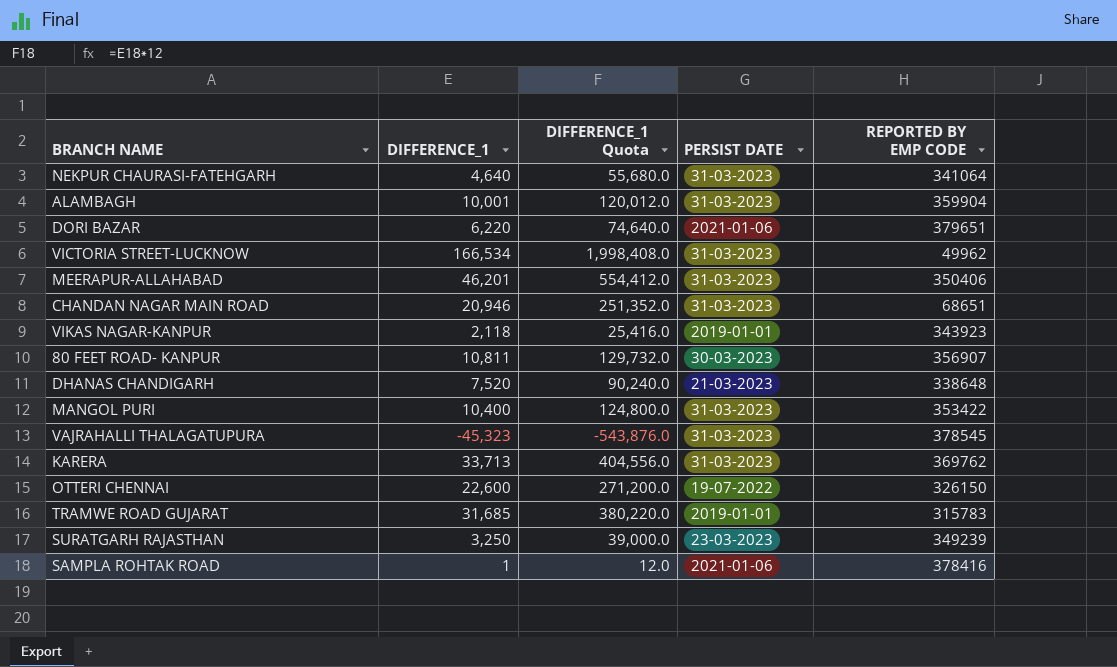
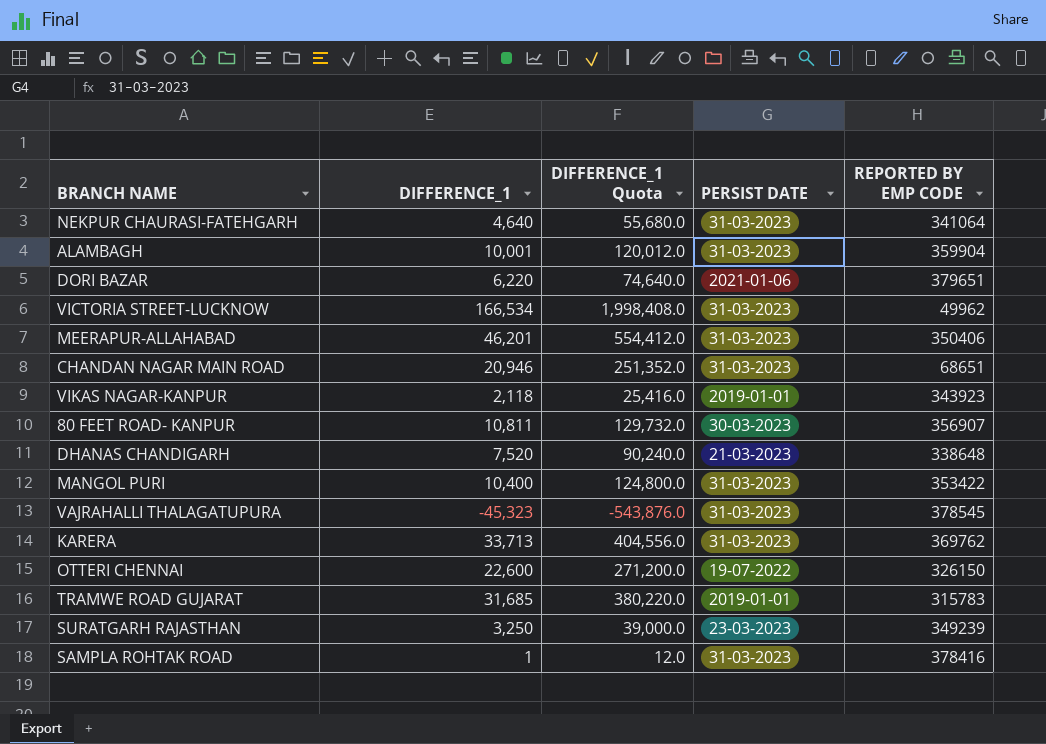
SAMPLA ROHTAK ROAD | PERSIST DATE: 2021-01-06 -> 31-03-2023

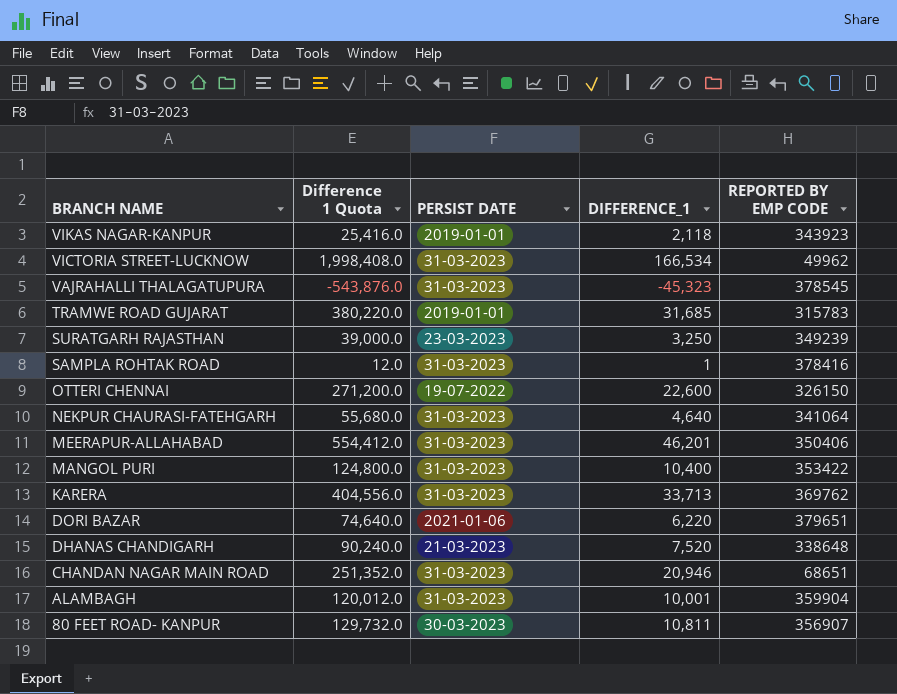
row order: none -> BRANCH NAME descending
column name: DIFFERENCE_1 Quota -> Difference 1 Quota
column DIFFERENCE_1 | position: 2 -> 4

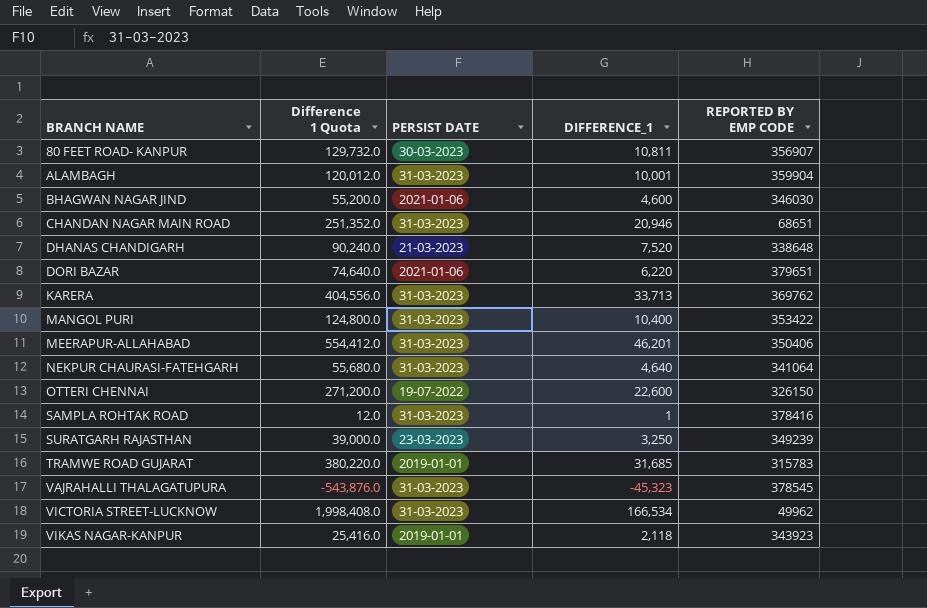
row order: BRANCH NAME descending -> BRANCH NAME ascending
row BHAGWAN NAGAR JIND: none -> 55,200.0 | 2021-01-06 | 4,600 | 346030

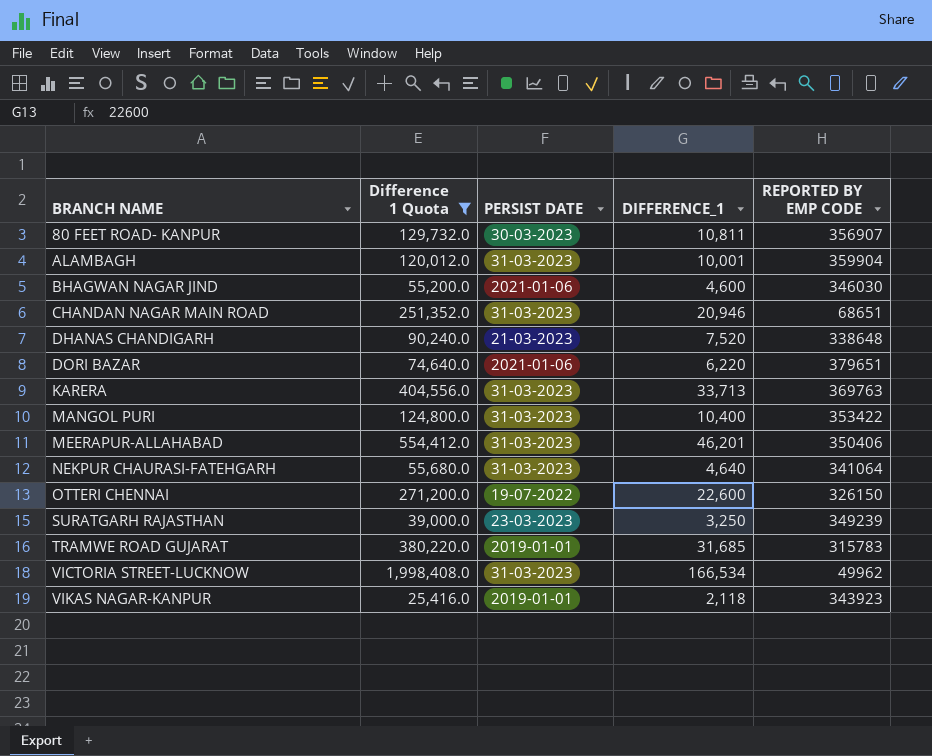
filter: none -> Difference 1 Quota >= 25,416.0
KARERA | REPORTED BY EMP CODE: 369762 -> 369763

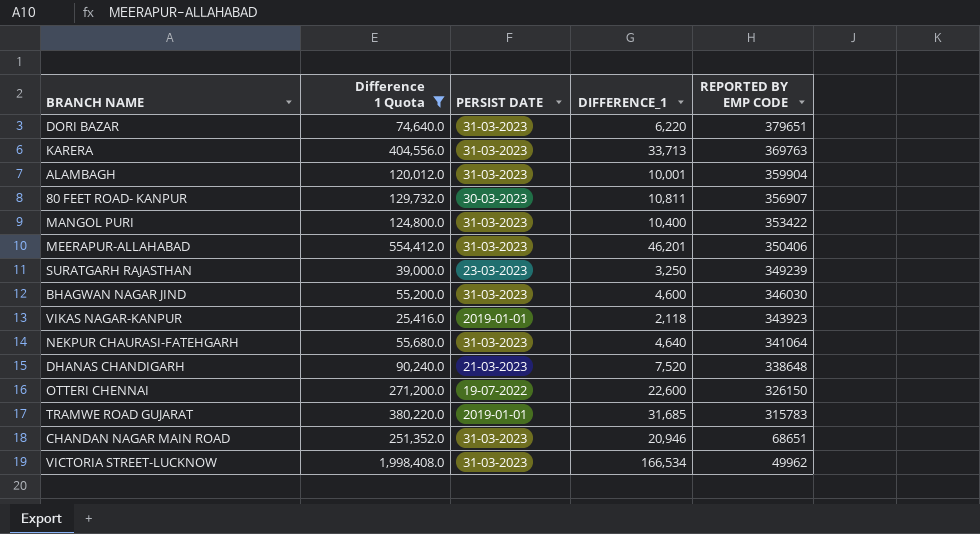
row order: BRANCH NAME ascending -> REPORTED BY EMP CODE descending
DORI BAZAR | PERSIST DATE: 2021-01-06 -> 31-03-2023
BHAGWAN NAGAR JIND | PERSIST DATE: 2021-01-06 -> 31-03-2023

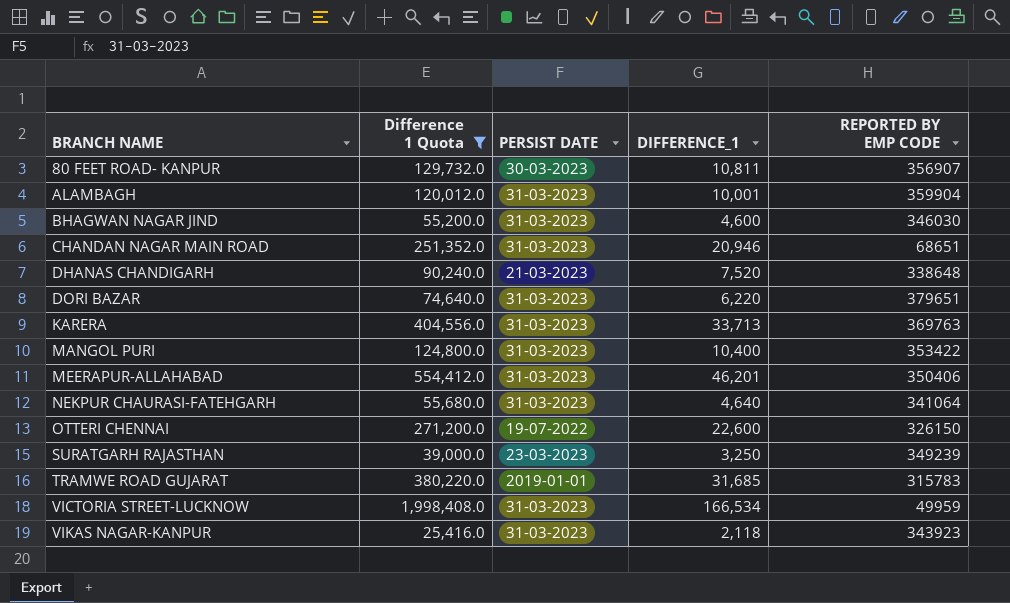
row order: REPORTED BY EMP CODE descending -> BRANCH NAME ascending
VICTORIA STREET-LUCKNOW | REPORTED BY EMP CODE: 49962 -> 49959
VIKAS NAGAR-KANPUR | PERSIST DATE: 2019-01-01 -> 31-03-2023

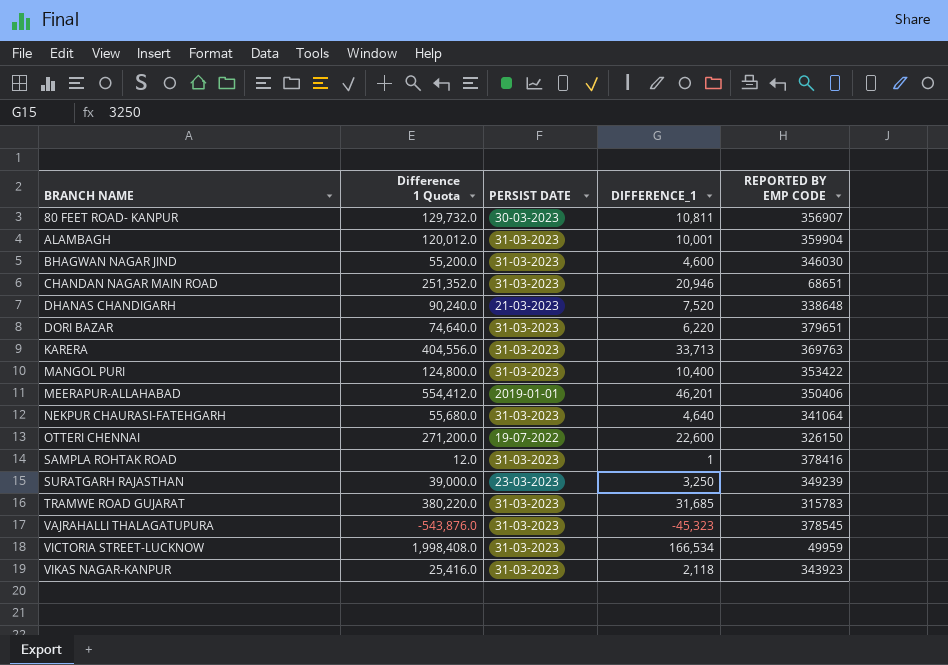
filter: Difference 1 Quota >= 25,416.0 -> none
MEERAPUR-ALLAHABAD | PERSIST DATE: 31-03-2023 -> 2019-01-01
TRAMWE ROAD GUJARAT | PERSIST DATE: 2019-01-01 -> 31-03-2023

